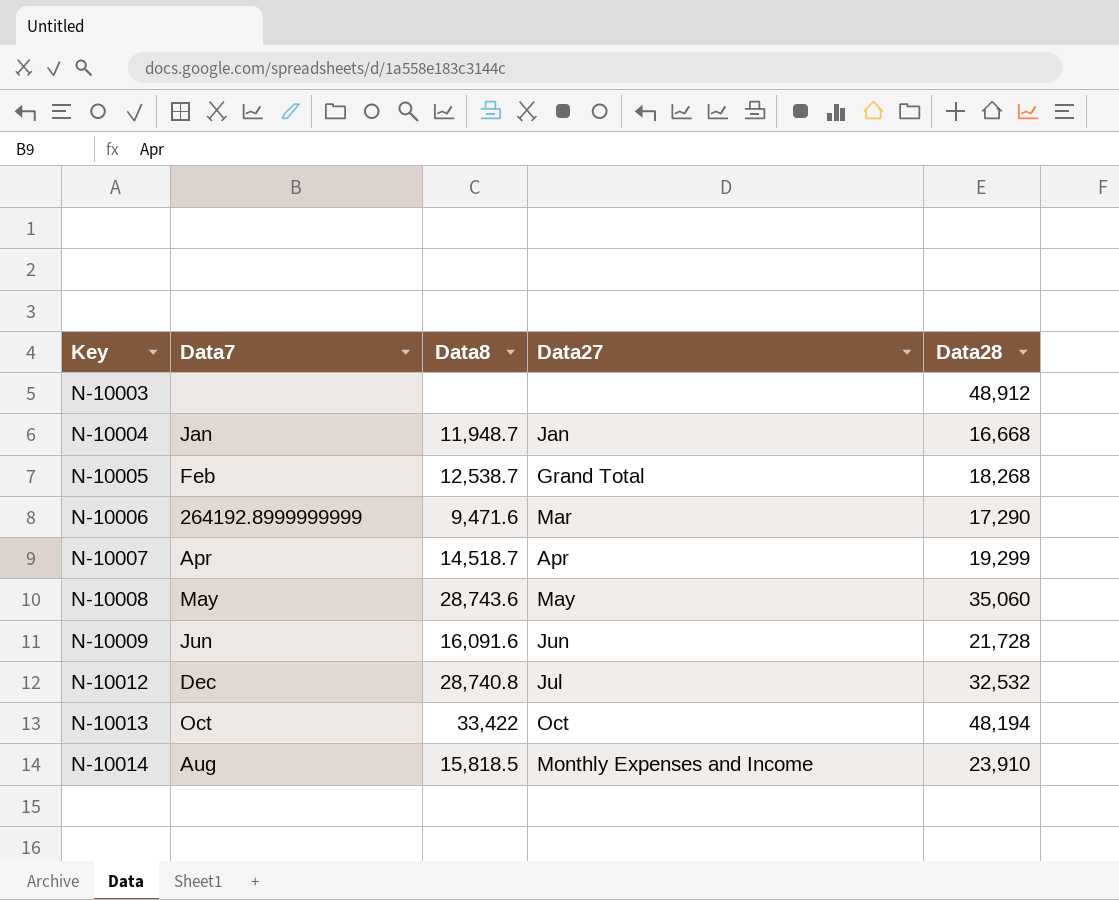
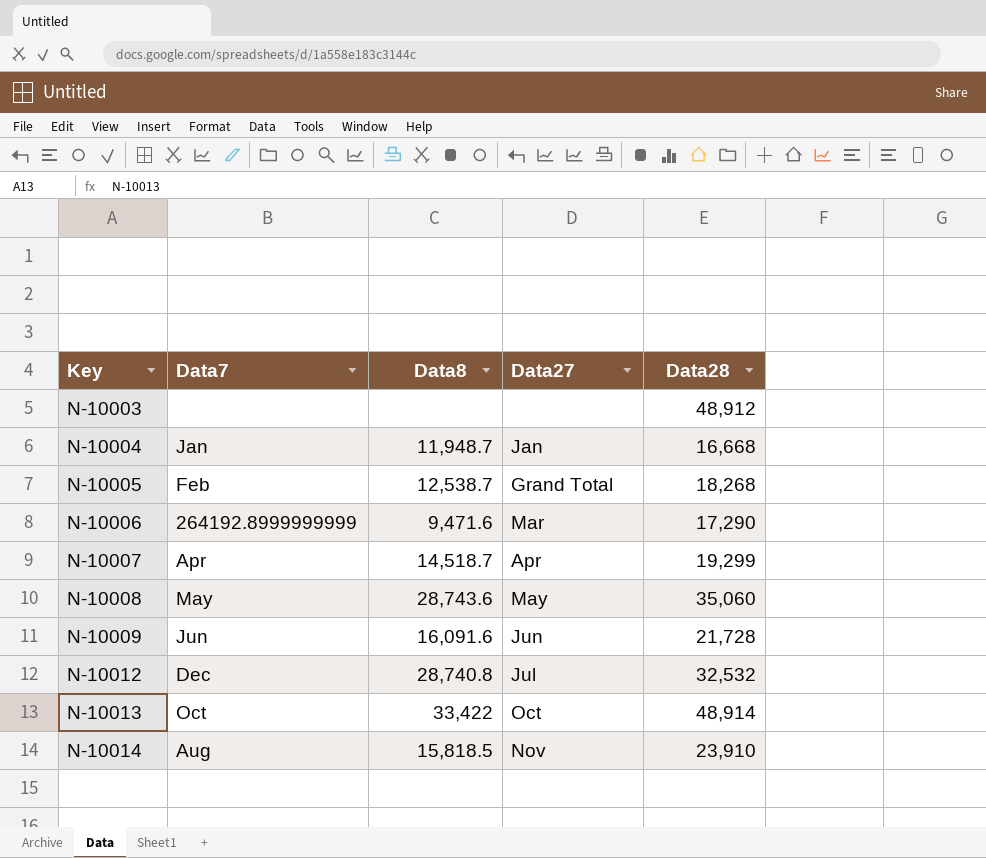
N-10013 | Data28: 48,194 -> 48,914
N-10014 | Data27: Monthly Expenses and Income -> Nov

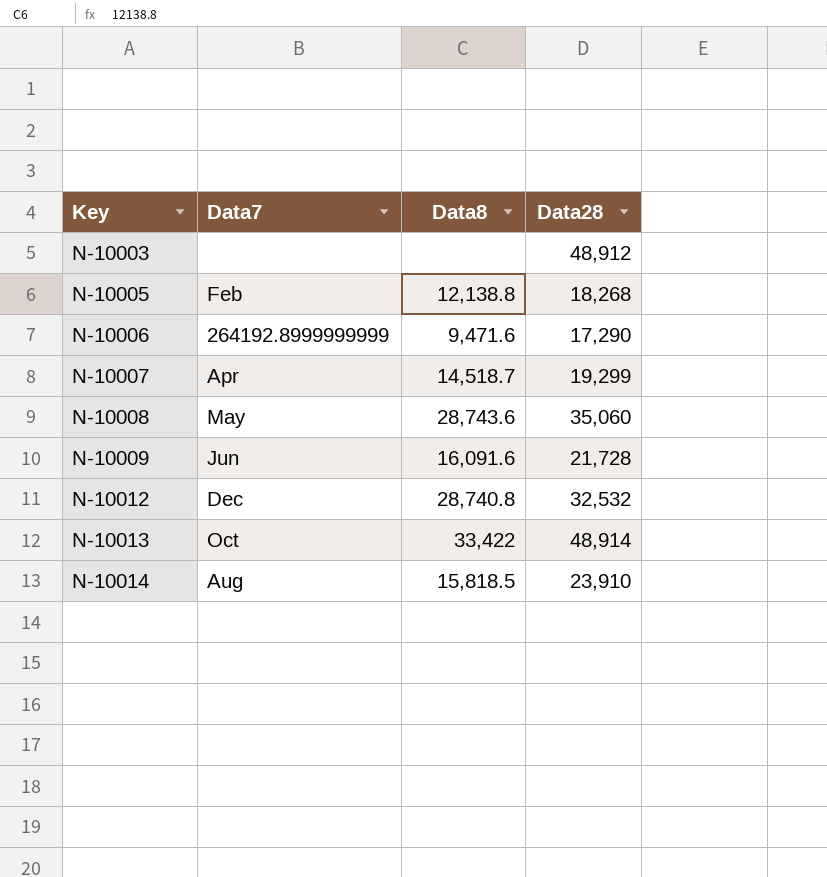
column Data27 | position: 4 -> none
row N-10004: Jan | 11,948.7 | Jan | 16,668 -> none
N-10005 | Data8: 12,538.7 -> 12,138.8

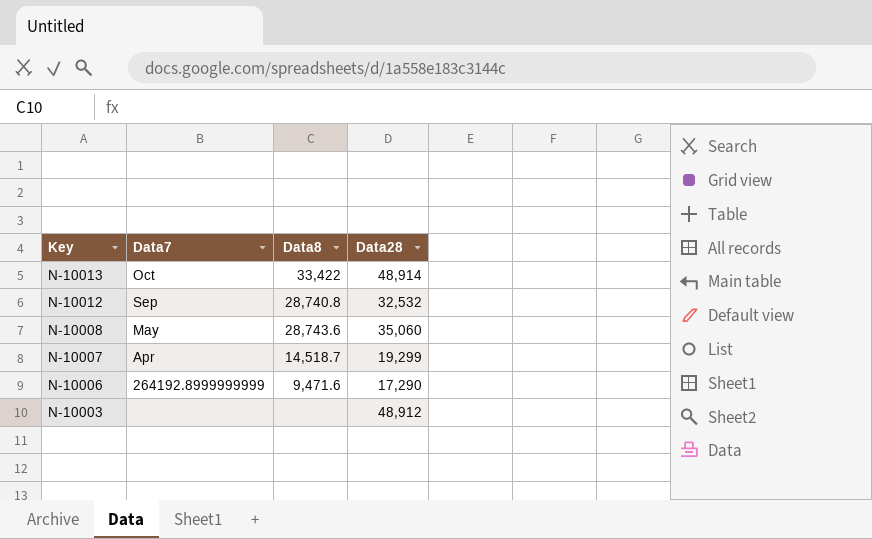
row order: Key ascending -> Key descending
row N-10005: Feb | 12,138.8 | 18,268 -> none
row N-10009: Jun | 16,091.6 | 21,728 -> none
row N-10014: Aug | 15,818.5 | 23,910 -> none
N-10012 | Data7: Dec -> Sep

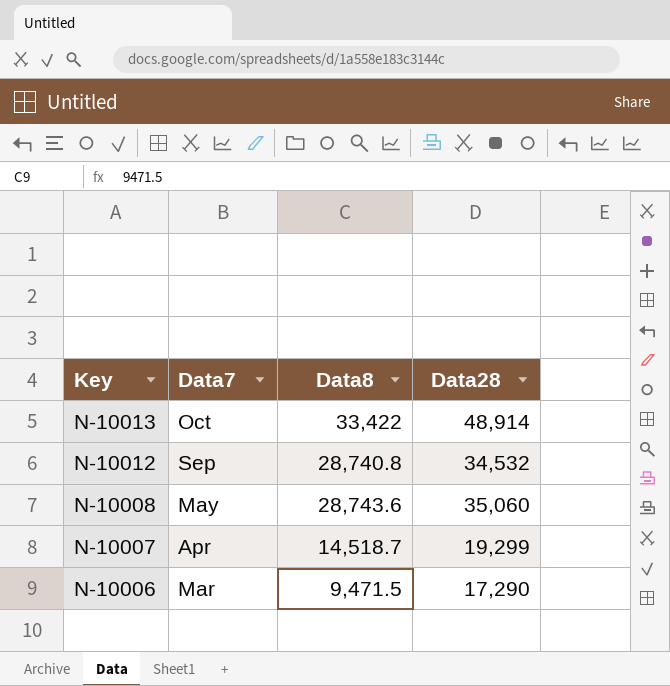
row N-10003: none | none | 48,912 -> none
N-10012 | Data28: 32,532 -> 34,532
N-10006 | Data7: 264192.8999999999 -> Mar
N-10006 | Data8: 9,471.6 -> 9,471.5

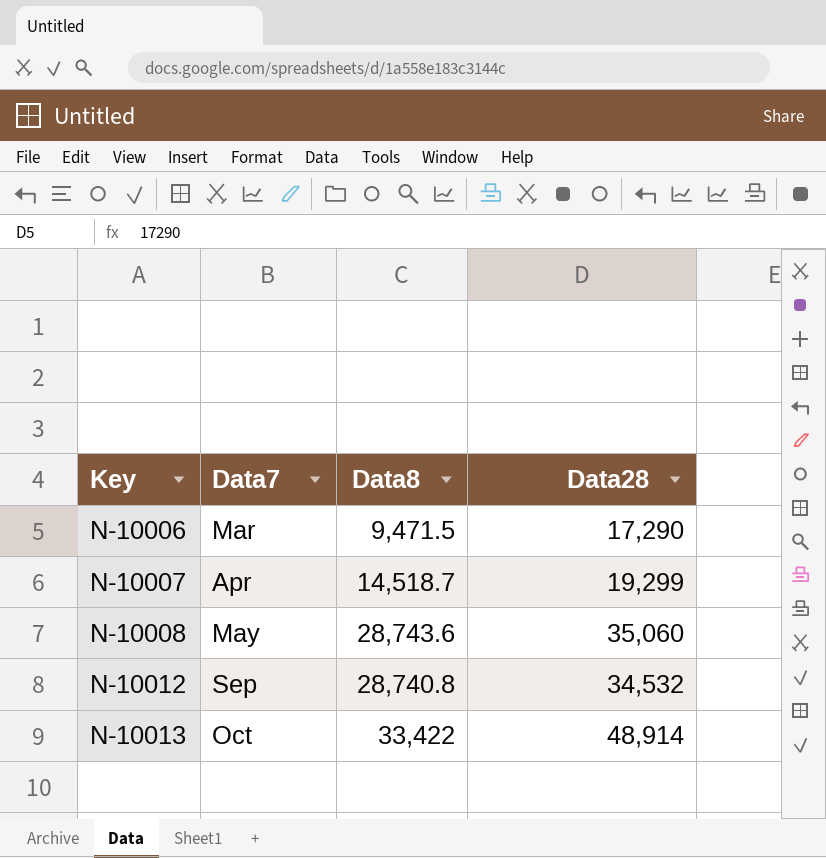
row order: Key descending -> Key ascending

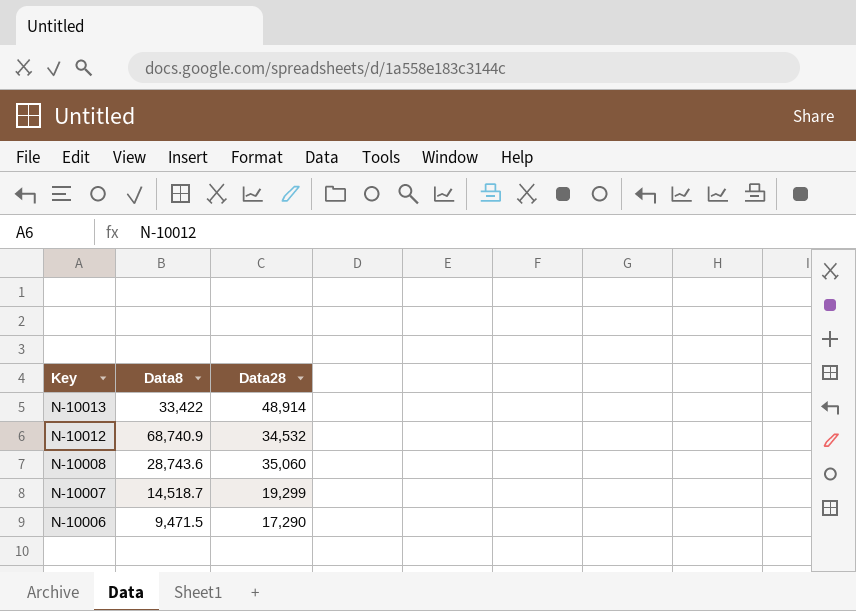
row order: Key ascending -> Key descending
column Data7 | position: 2 -> none
N-10012 | Data8: 28,740.8 -> 68,740.9

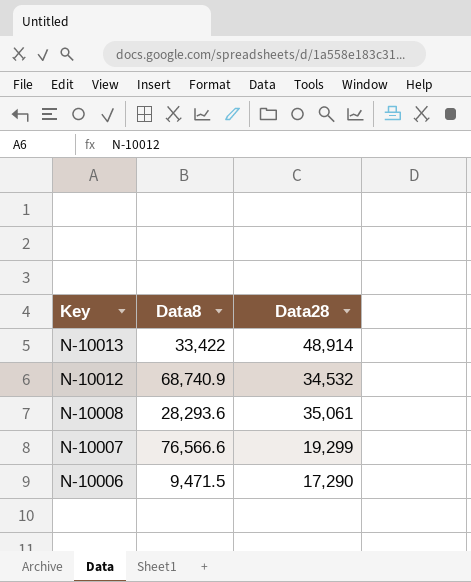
N-10008 | Data8: 28,743.6 -> 28,293.6
N-10008 | Data28: 35,060 -> 35,061
N-10007 | Data8: 14,518.7 -> 76,566.6

